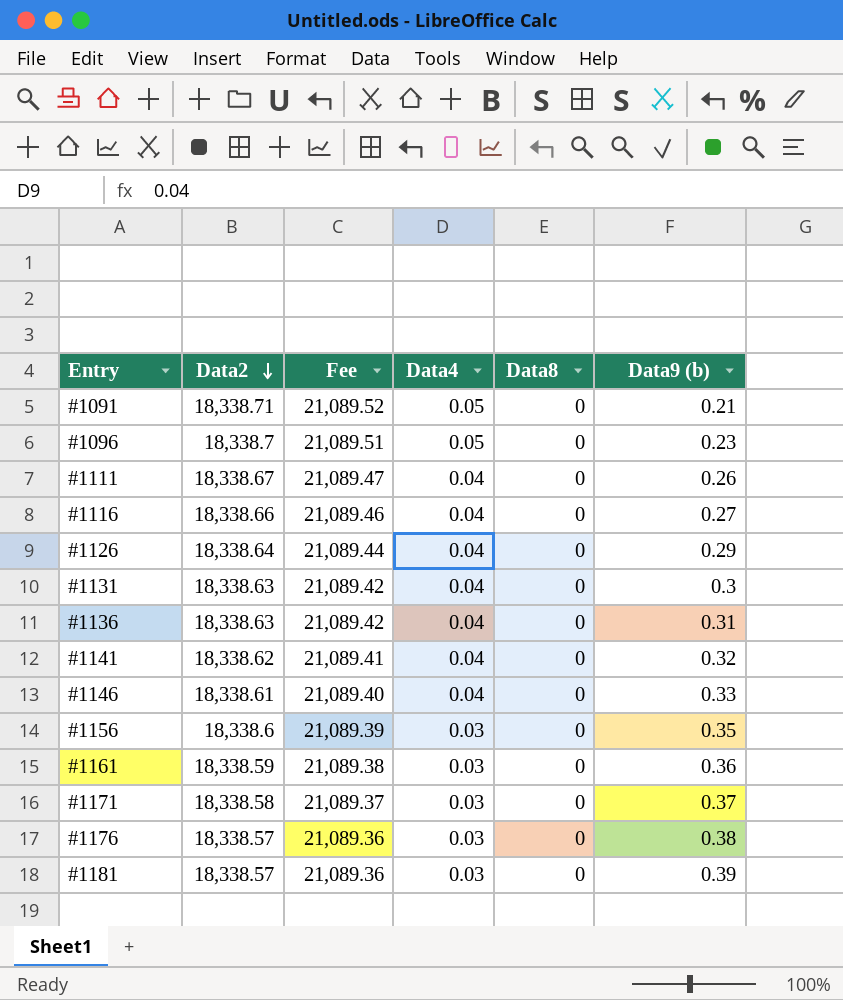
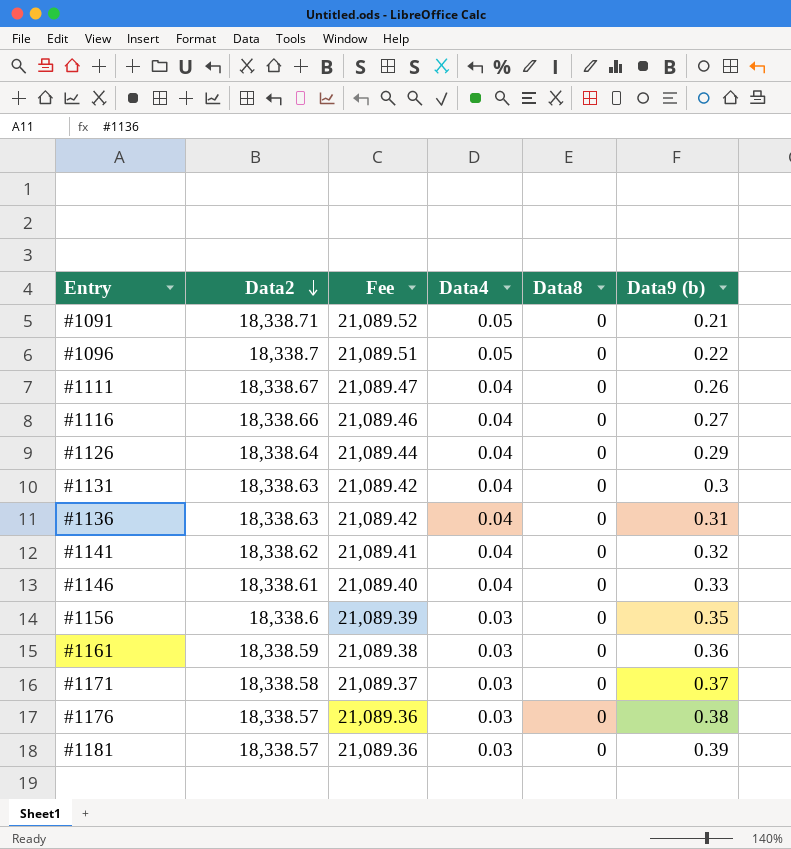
#1096 | Data9 (b): 0.23 -> 0.22

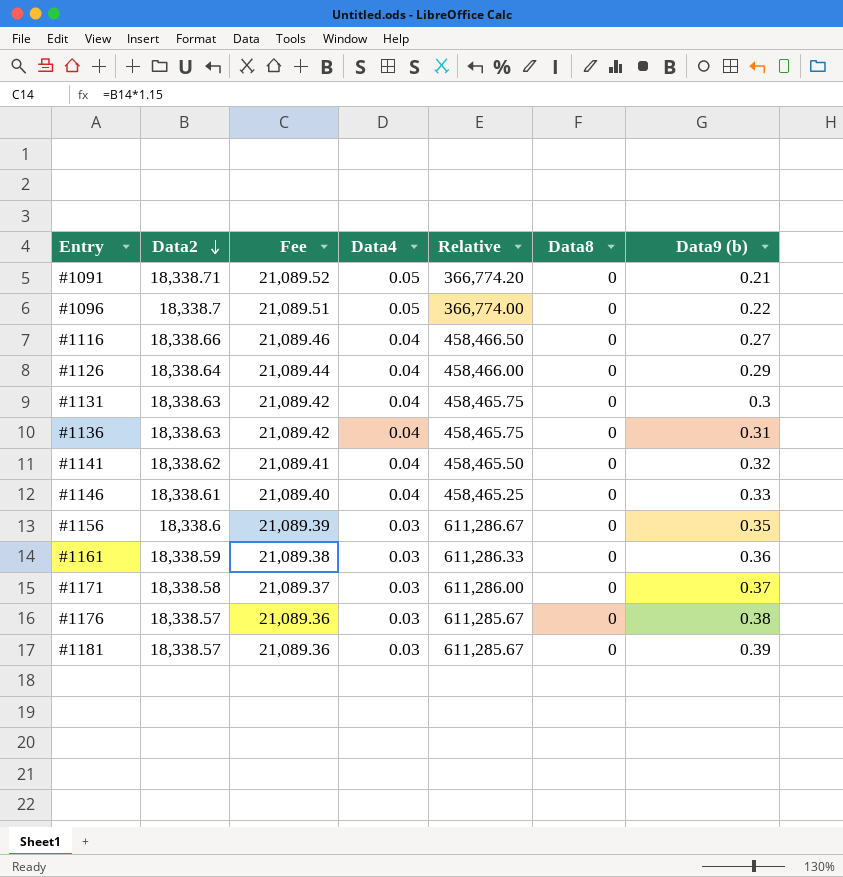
column Relative | formula: none -> [Data2] / [Data4]
row #1111: 18,338.67 | 21,089.47 | 0.04 | 0 | 0.26 -> none

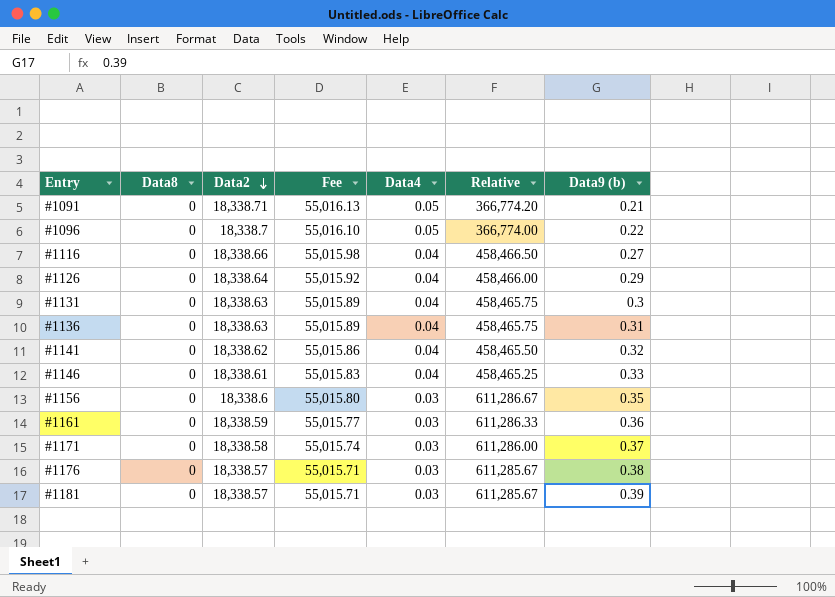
column Data8 | position: 6 -> 2
column Fee | formula: [Data2] * 1.15 -> [Data2] * 3

